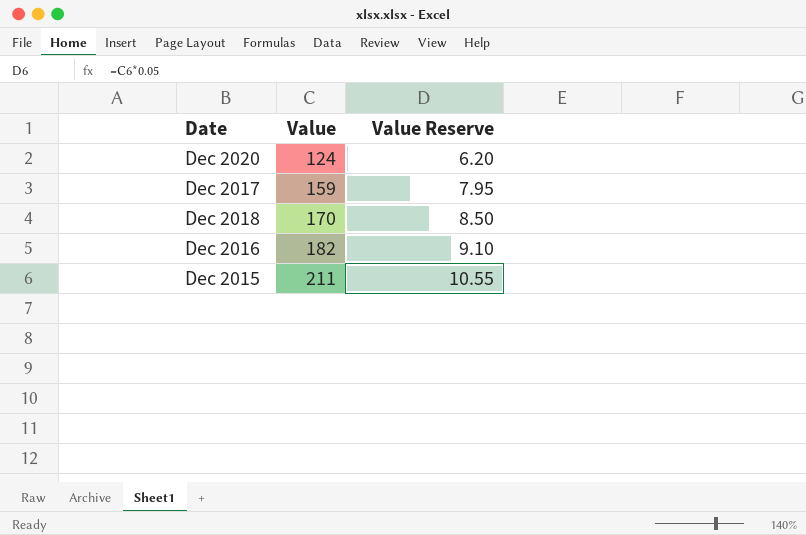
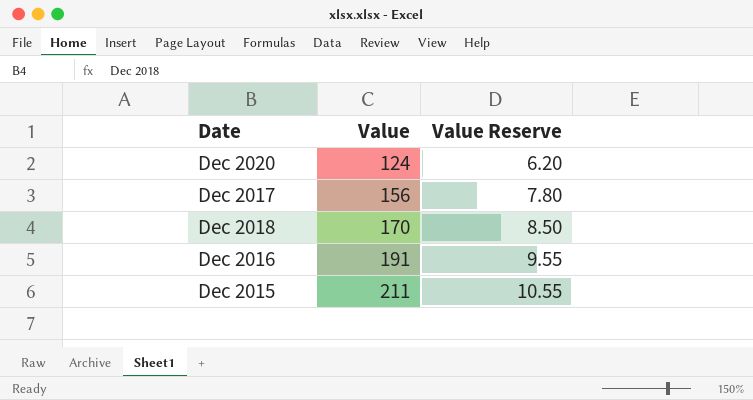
Dec 2017 | Value: 159 -> 156
Dec 2017 | Value Reserve: 7.95 -> 7.80
Dec 2016 | Value: 182 -> 191
Dec 2016 | Value Reserve: 9.10 -> 9.55

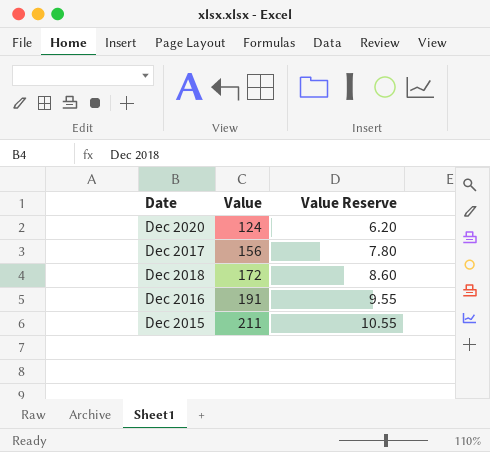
Dec 2018 | Value: 170 -> 172
Dec 2018 | Value Reserve: 8.50 -> 8.60

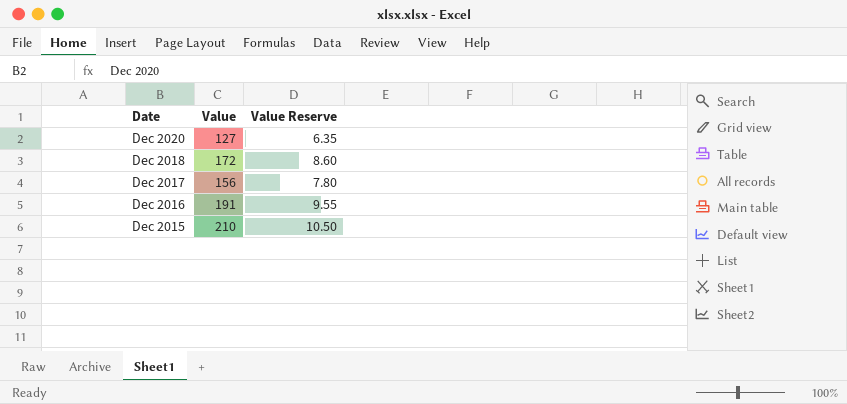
row order: Value ascending -> Date descending
Dec 2020 | Value: 124 -> 127
Dec 2020 | Value Reserve: 6.20 -> 6.35
Dec 2015 | Value: 211 -> 210
Dec 2015 | Value Reserve: 10.55 -> 10.50

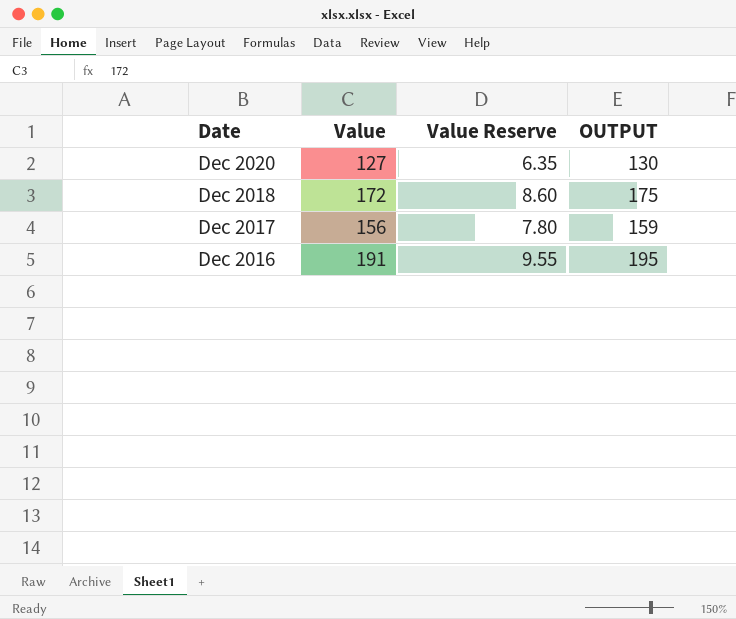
column OUTPUT | formula: none -> [Value] * 1.02
row Dec 2015: 210 | 10.50 -> none

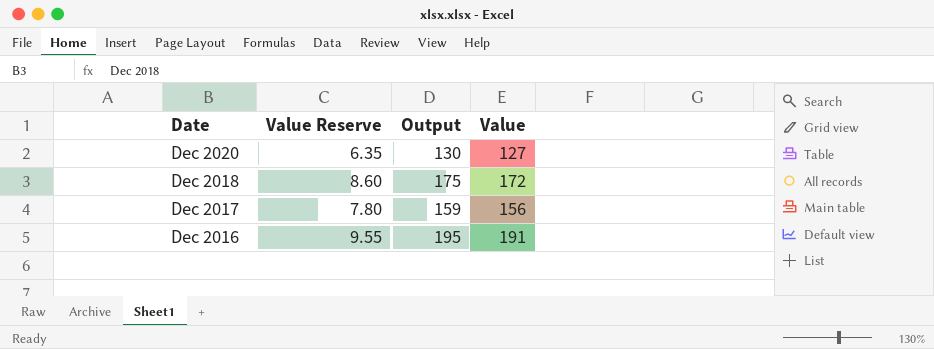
column name: OUTPUT -> Output
column Value | position: 2 -> 4

